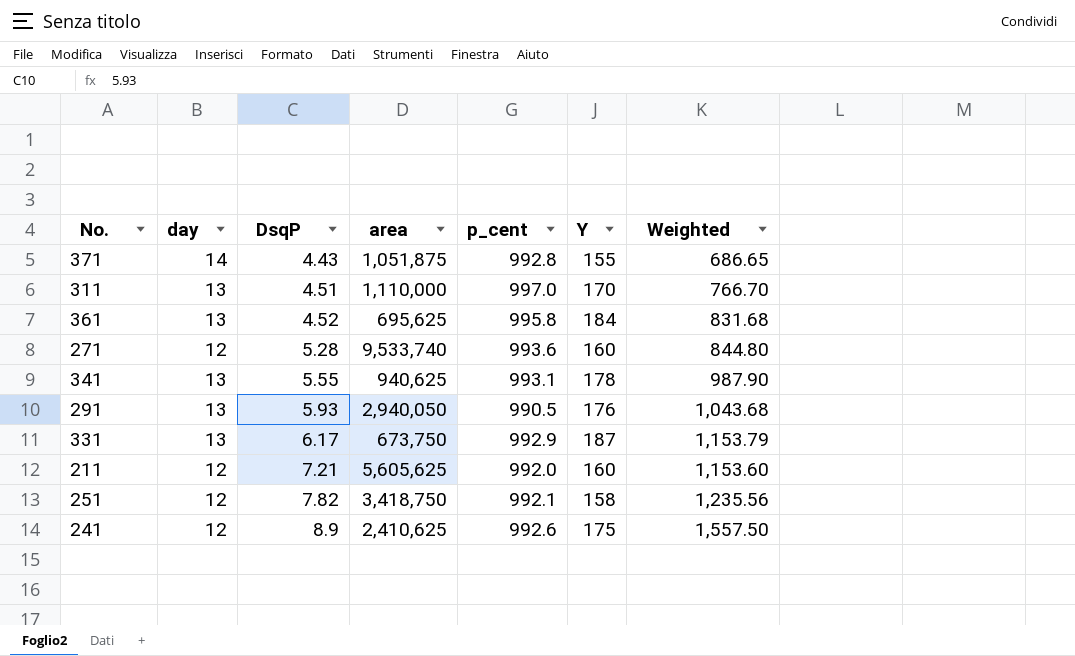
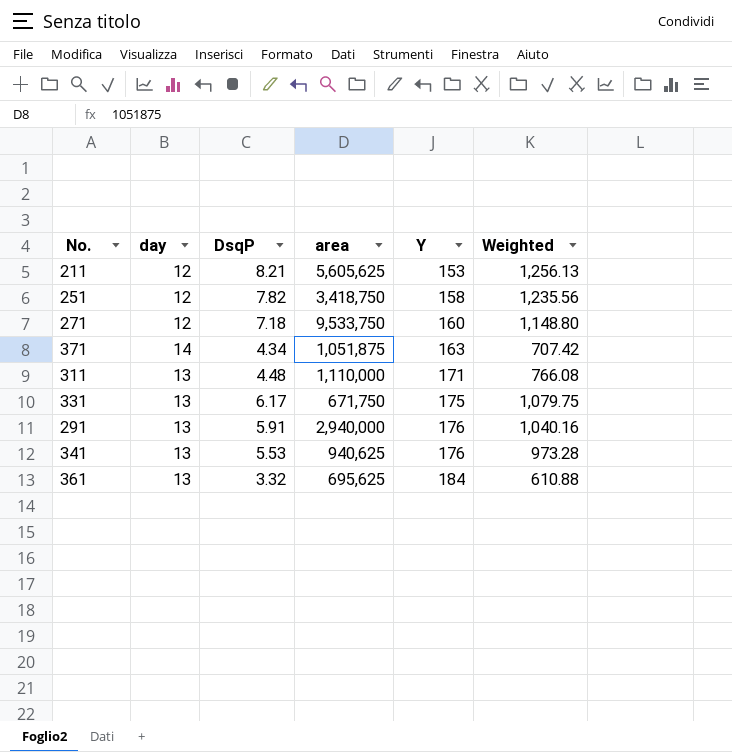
row order: DsqP ascending -> Y ascending
column p_cent | position: 5 -> none
row 241: 12 | 8.9 | 2,410,625 | 992.6 | 175 | 1,557.50 -> none
211 | DsqP: 7.21 -> 8.21
211 | Y: 160 -> 153
211 | Weighted: 1,153.60 -> 1,256.13
271 | DsqP: 5.28 -> 7.18
271 | area: 9,533,740 -> 9,533,750
271 | Weighted: 844.80 -> 1,148.80
371 | DsqP: 4.43 -> 4.34
371 | Y: 155 -> 163
371 | Weighted: 686.65 -> 707.42
311 | DsqP: 4.51 -> 4.48
311 | Y: 170 -> 171
311 | Weighted: 766.70 -> 766.08
331 | area: 673,750 -> 671,750
331 | Y: 187 -> 175
331 | Weighted: 1,153.79 -> 1,079.75
291 | DsqP: 5.93 -> 5.91
291 | area: 2,940,050 -> 2,940,000
291 | Weighted: 1,043.68 -> 1,040.16
341 | DsqP: 5.55 -> 5.53
341 | Y: 178 -> 176
341 | Weighted: 987.90 -> 973.28
361 | DsqP: 4.52 -> 3.32
361 | Weighted: 831.68 -> 610.88

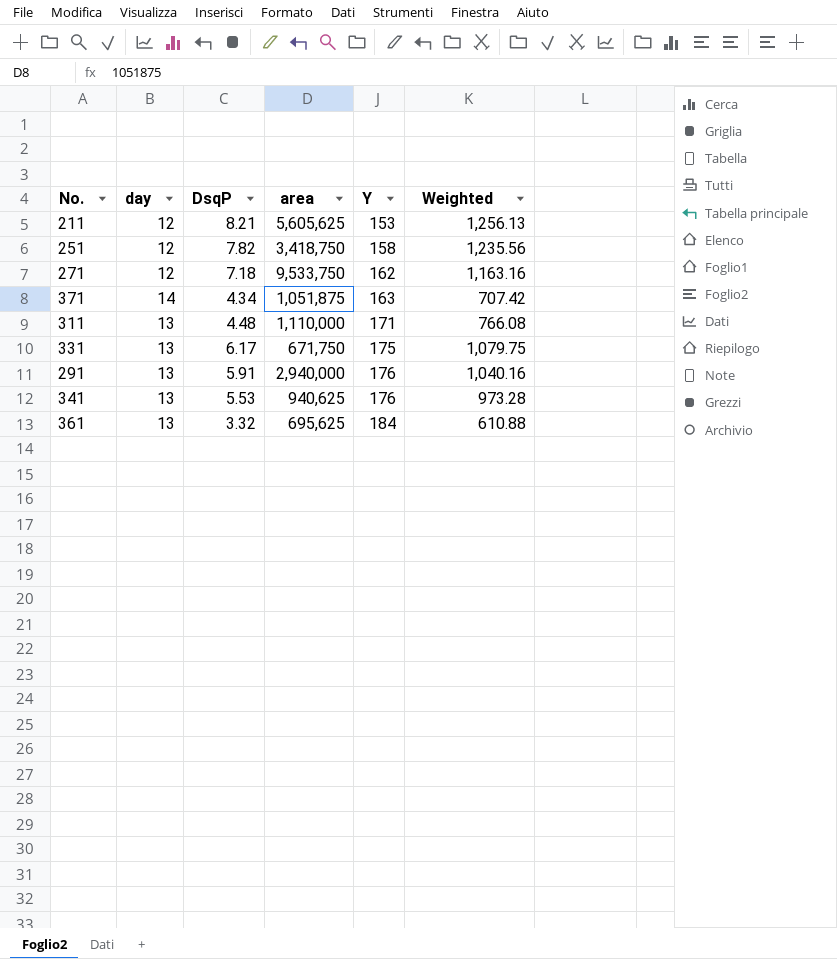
271 | Y: 160 -> 162
271 | Weighted: 1,148.80 -> 1,163.16

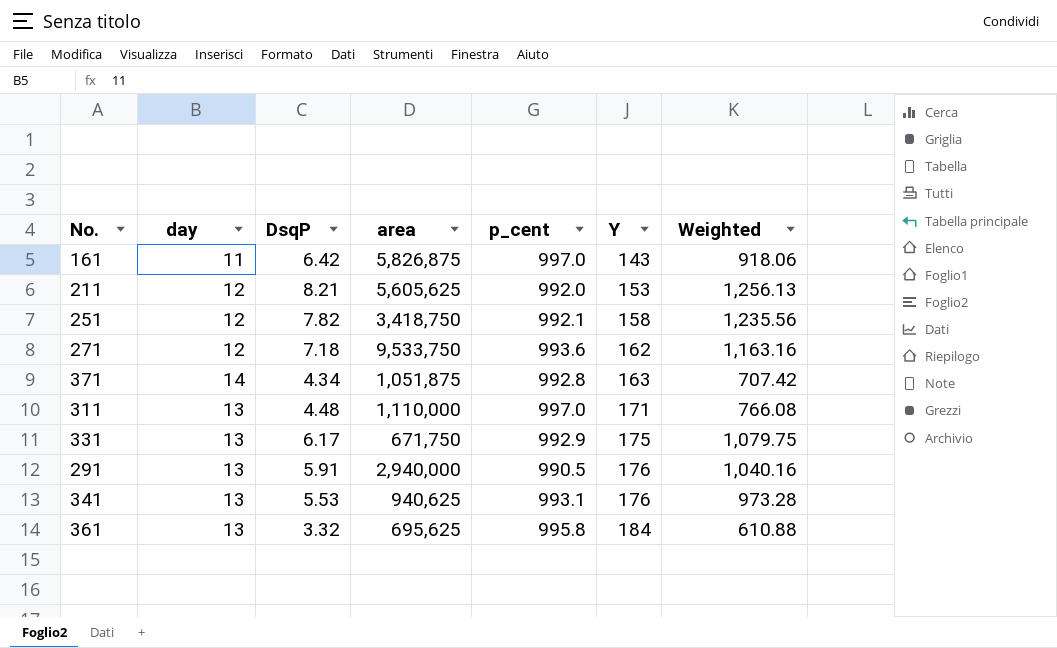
column p_cent | position: none -> 5
row 161: none -> 11 | 6.42 | 5,826,875 | 997.0 | 143 | 918.06

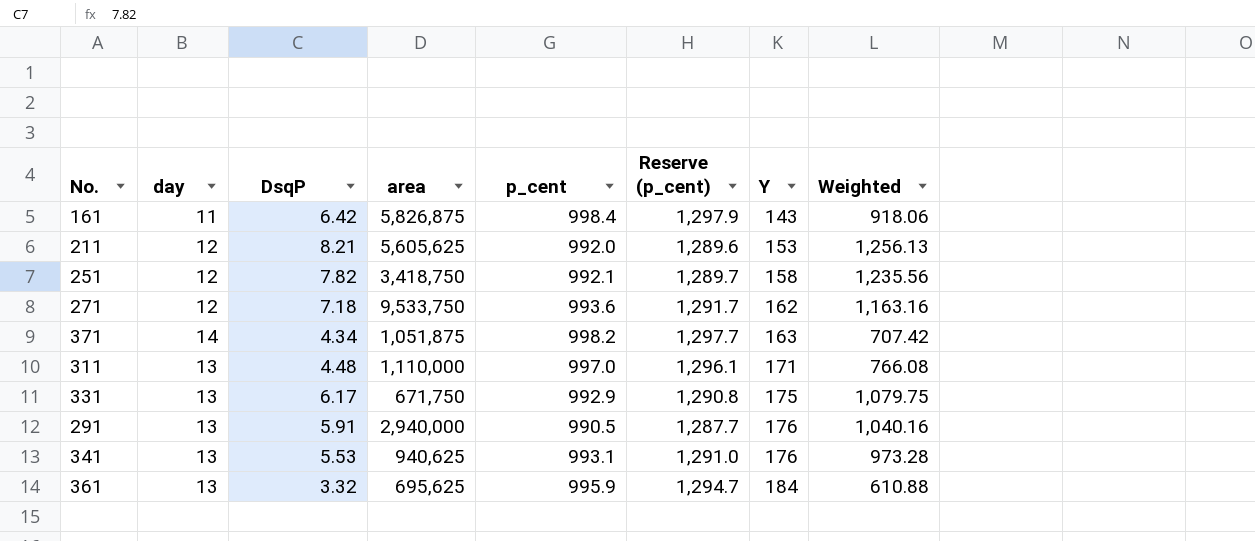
column Reserve (p_cent) | formula: none -> [p_cent] * 1.3
161 | p_cent: 997.0 -> 998.4
371 | p_cent: 992.8 -> 998.2
361 | p_cent: 995.8 -> 995.9

